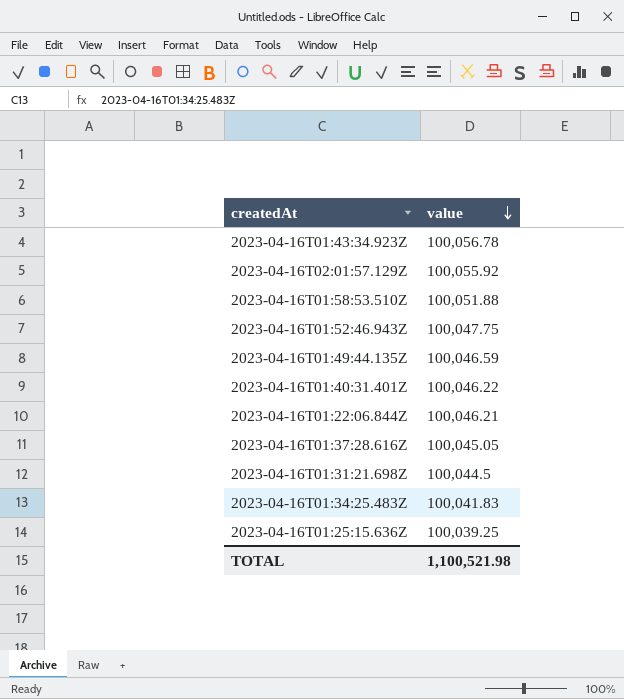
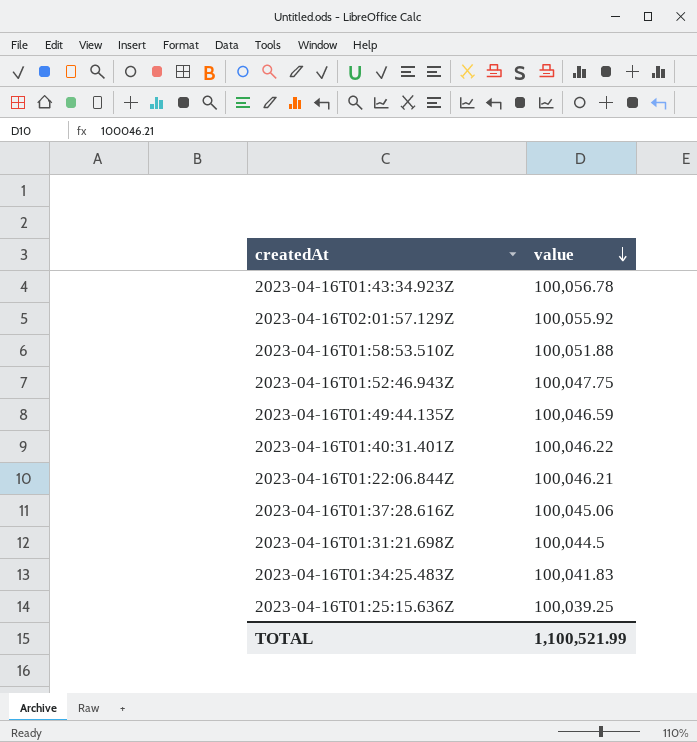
2023-04-16T01:37:28.616Z | value: 100,045.05 -> 100,045.06
TOTAL | value: 1,100,521.98 -> 1,100,521.99

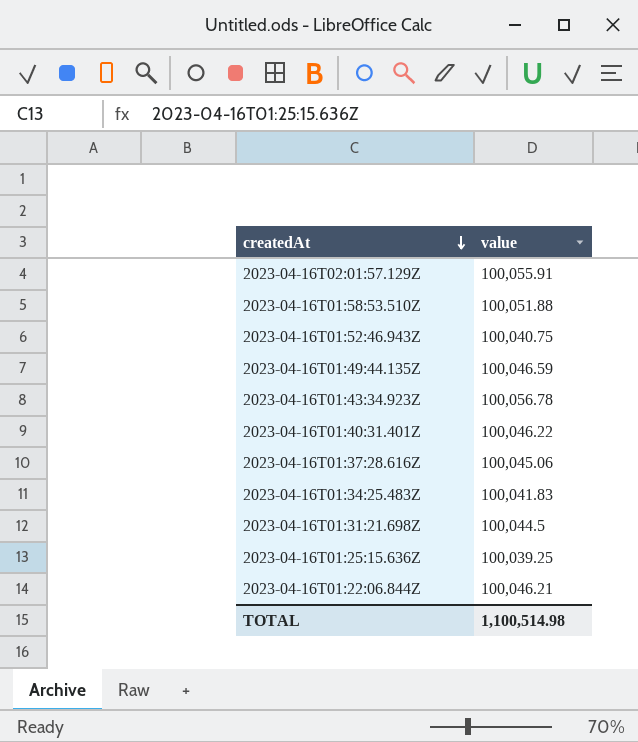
row order: value descending -> createdAt descending
2023-04-16T02:01:57.129Z | value: 100,055.92 -> 100,055.91
2023-04-16T01:52:46.943Z | value: 100,047.75 -> 100,040.75
TOTAL | value: 1,100,521.99 -> 1,100,514.98

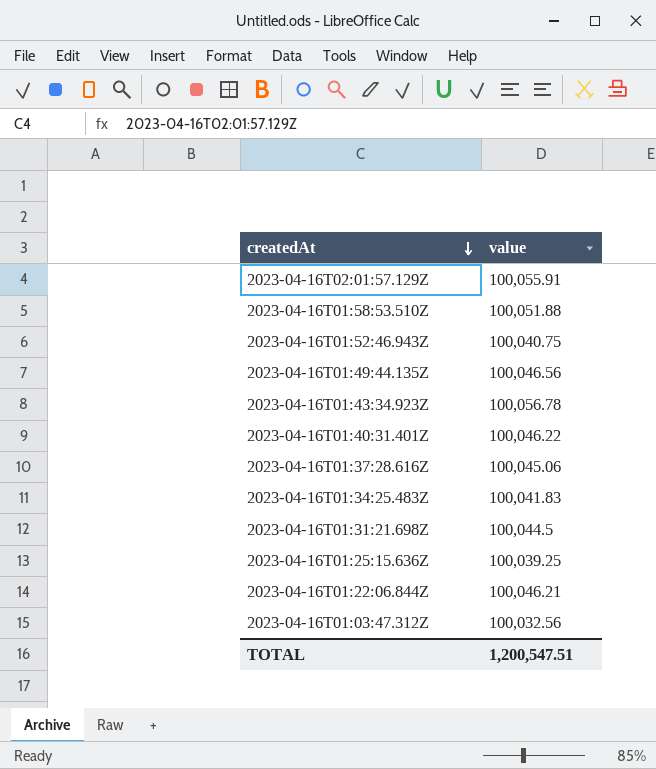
2023-04-16T01:49:44.135Z | value: 100,046.59 -> 100,046.56
row 2023-04-16T01:03:47.312Z: none -> 100,032.56
TOTAL | value: 1,100,514.98 -> 1,200,547.51

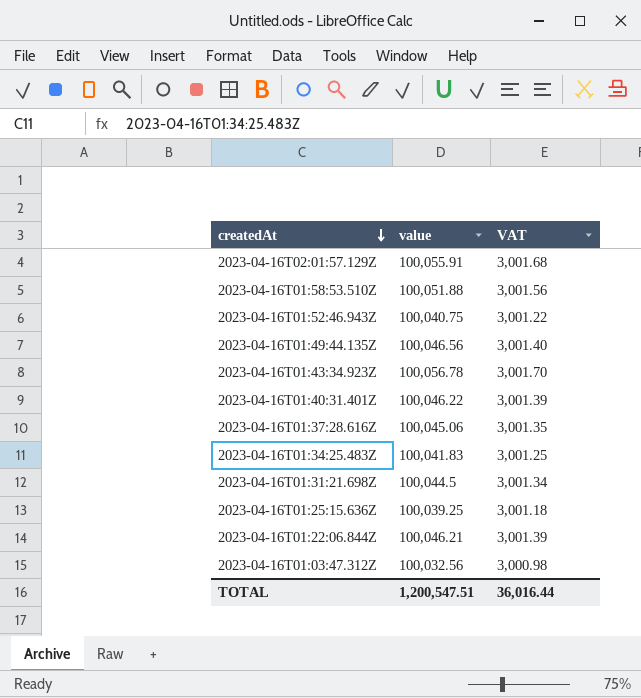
column VAT | formula: none -> [value] * 0.03

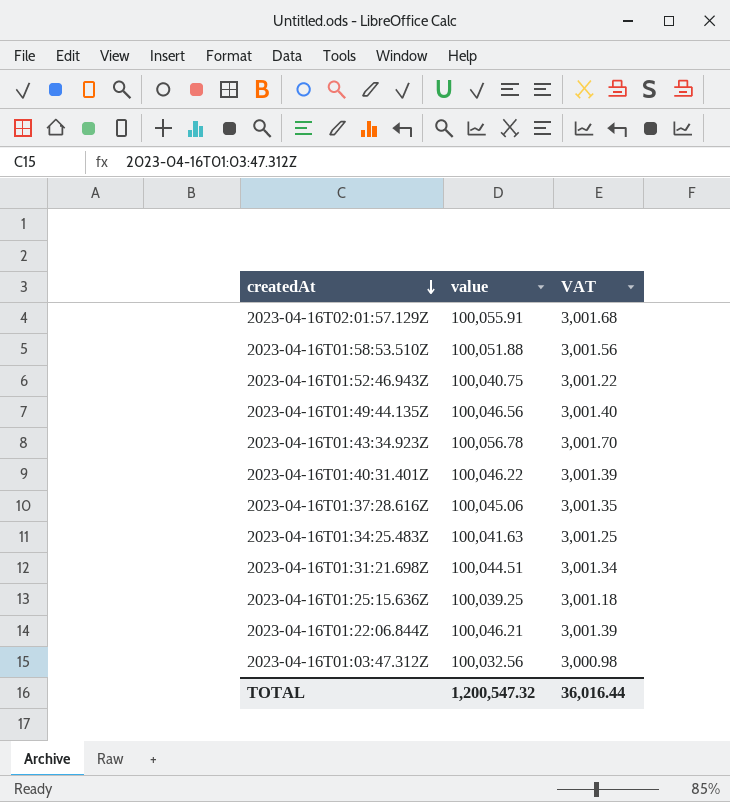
2023-04-16T01:34:25.483Z | value: 100,041.83 -> 100,041.63
2023-04-16T01:31:21.698Z | value: 100,044.5 -> 100,044.51
TOTAL | value: 1,200,547.51 -> 1,200,547.32

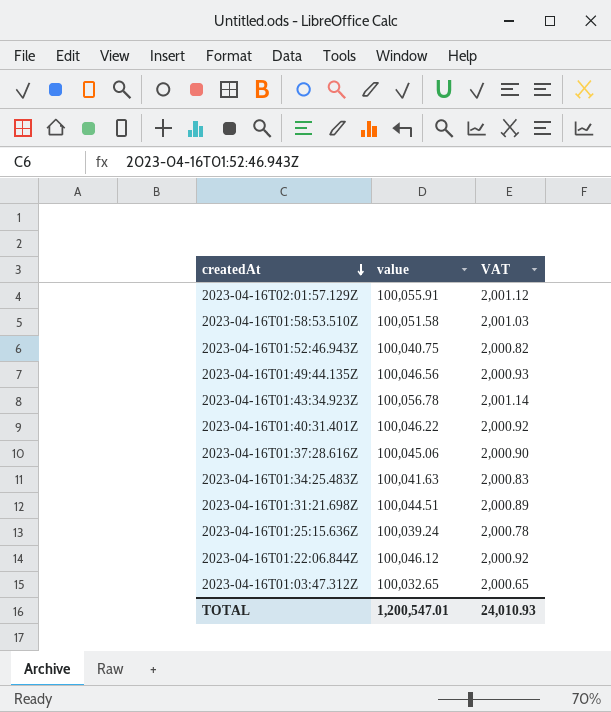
column VAT | formula: [value] * 0.03 -> [value] * 0.02
2023-04-16T01:58:53.510Z | value: 100,051.88 -> 100,051.58
2023-04-16T01:25:15.636Z | value: 100,039.25 -> 100,039.24
2023-04-16T01:22:06.844Z | value: 100,046.21 -> 100,046.12
2023-04-16T01:03:47.312Z | value: 100,032.56 -> 100,032.65
TOTAL | value: 1,200,547.32 -> 1,200,547.01
TOTAL | VAT: 36,016.44 -> 24,010.93

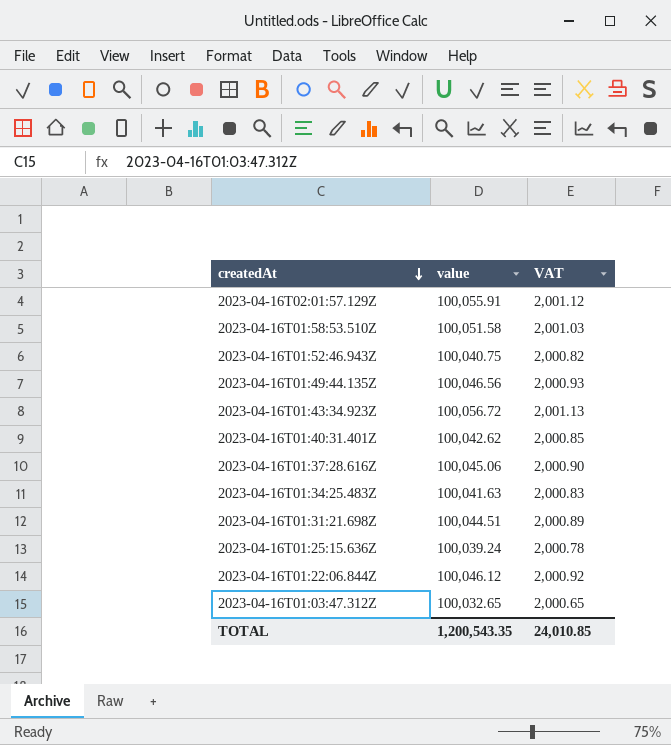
2023-04-16T01:43:34.923Z | value: 100,056.78 -> 100,056.72
2023-04-16T01:43:34.923Z | VAT: 2,001.14 -> 2,001.13
2023-04-16T01:40:31.401Z | value: 100,046.22 -> 100,042.62
2023-04-16T01:40:31.401Z | VAT: 2,000.92 -> 2,000.85
TOTAL | value: 1,200,547.01 -> 1,200,543.35
TOTAL | VAT: 24,010.93 -> 24,010.85

